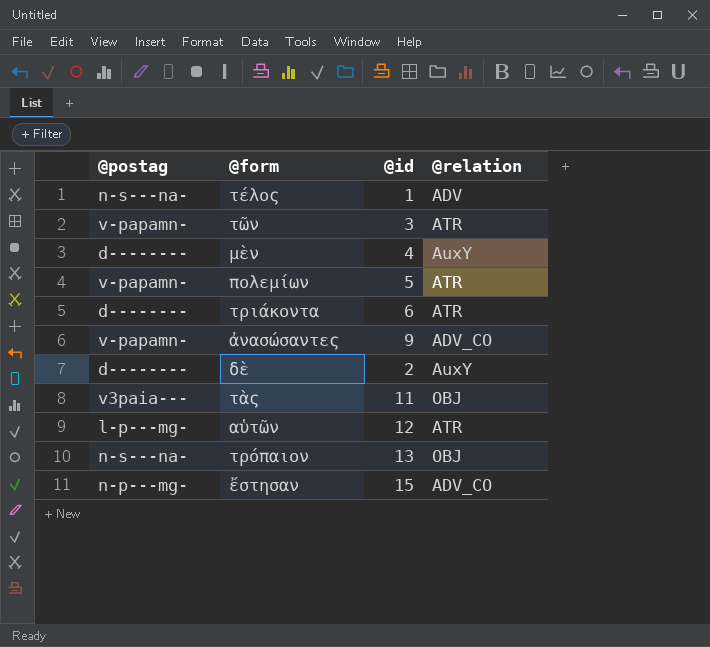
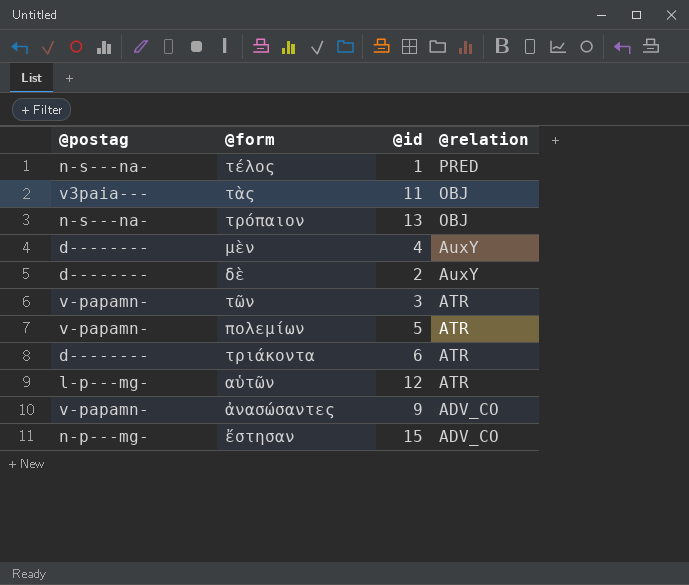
row order: none -> @relation descending
τέλος | @relation: ADV -> PRED

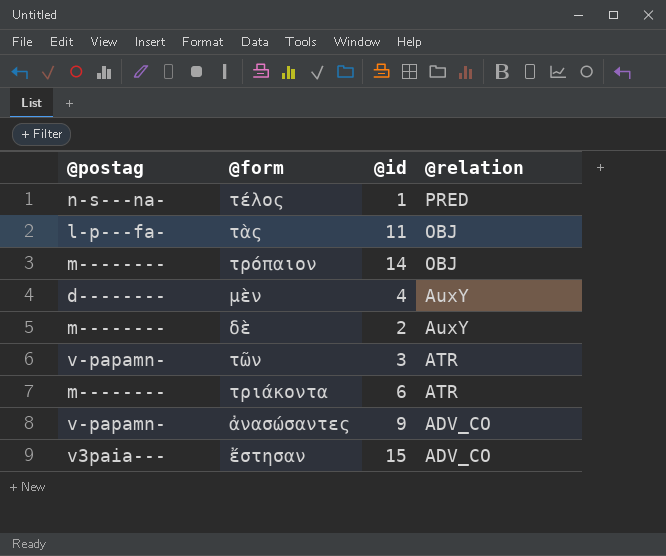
row πολεμίων: v-papamn- | 5 | ATR -> none
row αὑτῶν: l-p---mg- | 12 | ATR -> none
τὰς | @postag: v3paia--- -> l-p---fa-
τρόπαιον | @postag: n-s---na- -> m--------
τρόπαιον | @id: 13 -> 14
δὲ | @postag: d-------- -> m--------
τριάκοντα | @postag: d-------- -> m--------
ἔστησαν | @postag: n-p---mg- -> v3paia---

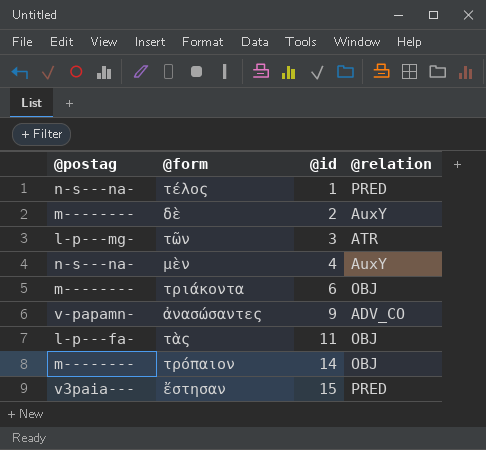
row order: @relation descending -> @id ascending
τῶν | @postag: v-papamn- -> l-p---mg-
μὲν | @postag: d-------- -> n-s---na-
τριάκοντα | @relation: ATR -> OBJ
ἔστησαν | @relation: ADV_CO -> PRED

